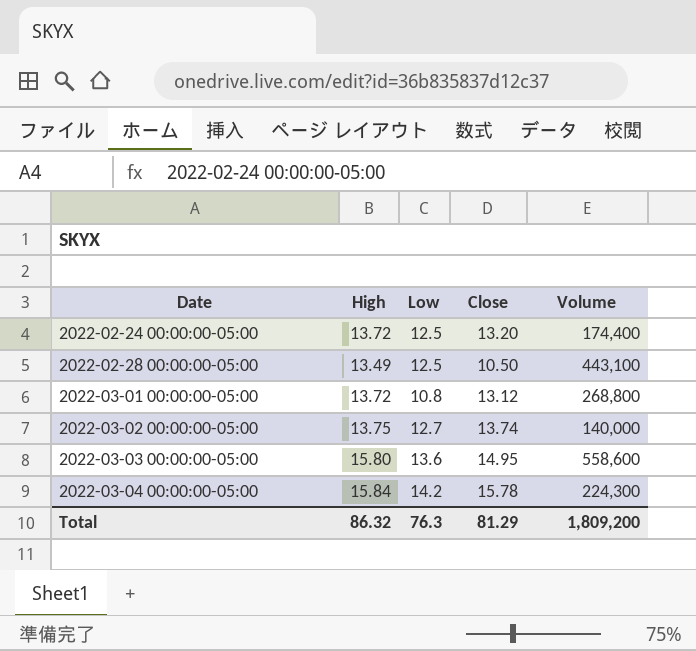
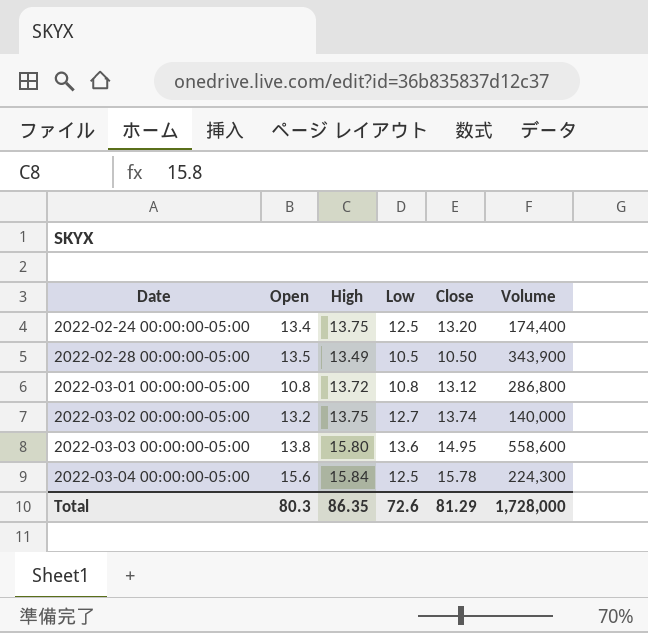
column Open | position: none -> 2
2022-02-24 00:00:00-05:00 | High: 13.72 -> 13.75
2022-02-28 00:00:00-05:00 | Low: 12.5 -> 10.5
2022-02-28 00:00:00-05:00 | Volume: 443,100 -> 343,900
2022-03-01 00:00:00-05:00 | Volume: 268,800 -> 286,800
2022-03-04 00:00:00-05:00 | Low: 14.2 -> 12.5
Total | High: 86.32 -> 86.35
Total | Low: 76.3 -> 72.6
Total | Volume: 1,809,200 -> 1,728,000

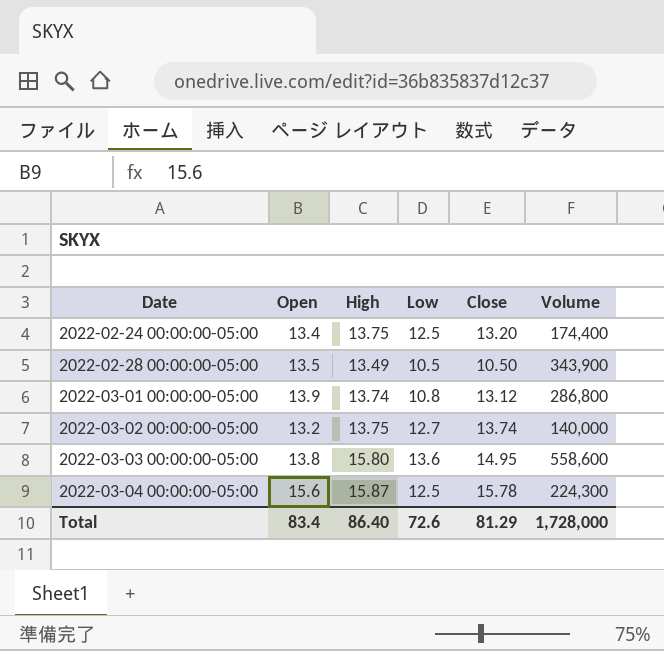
2022-03-01 00:00:00-05:00 | Open: 10.8 -> 13.9
2022-03-01 00:00:00-05:00 | High: 13.72 -> 13.74
2022-03-04 00:00:00-05:00 | High: 15.84 -> 15.87
Total | Open: 80.3 -> 83.4
Total | High: 86.35 -> 86.40

